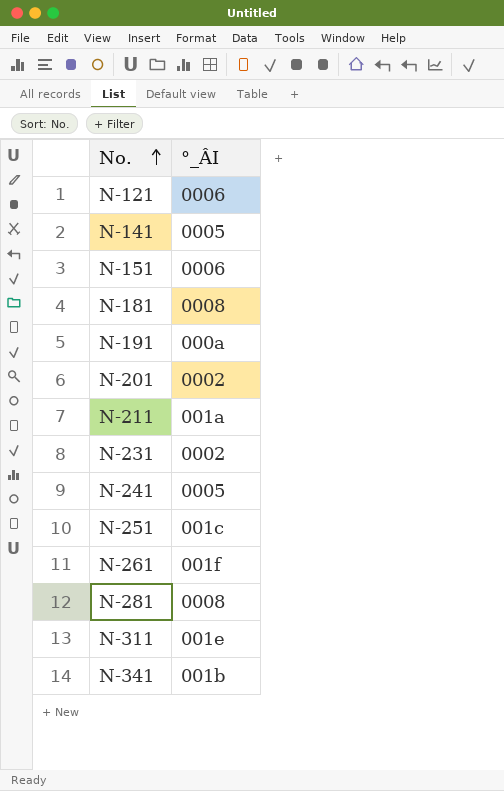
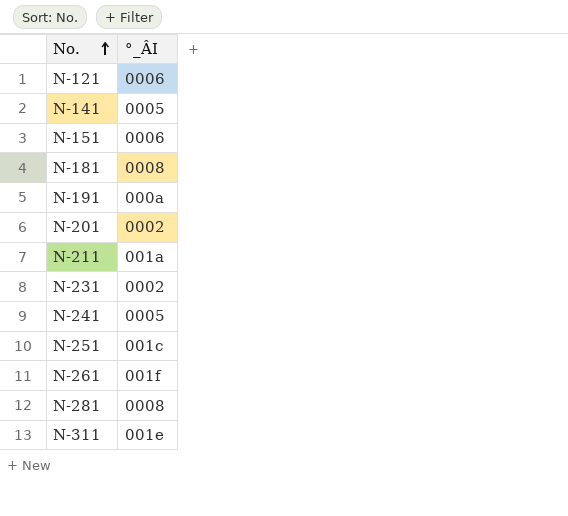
row N-341: 001b -> none

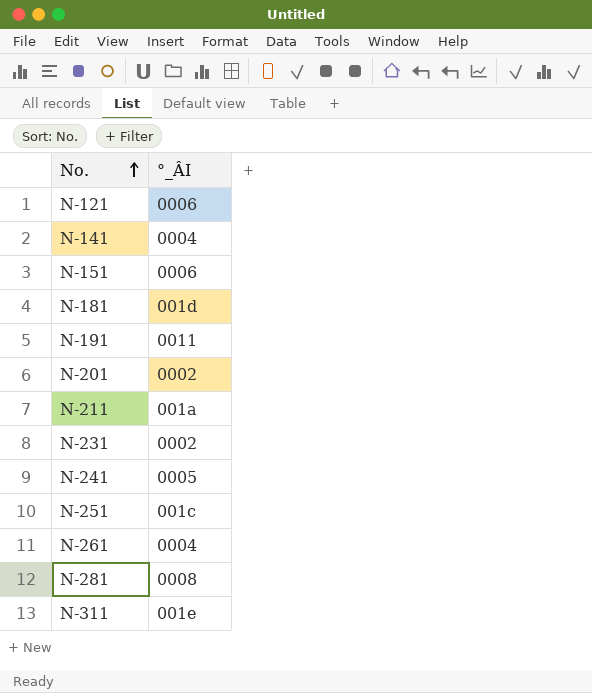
N-141 | °_ÂI: 0005 -> 0004
N-181 | °_ÂI: 0008 -> 001d
N-191 | °_ÂI: 000a -> 0011
N-261 | °_ÂI: 001f -> 0004

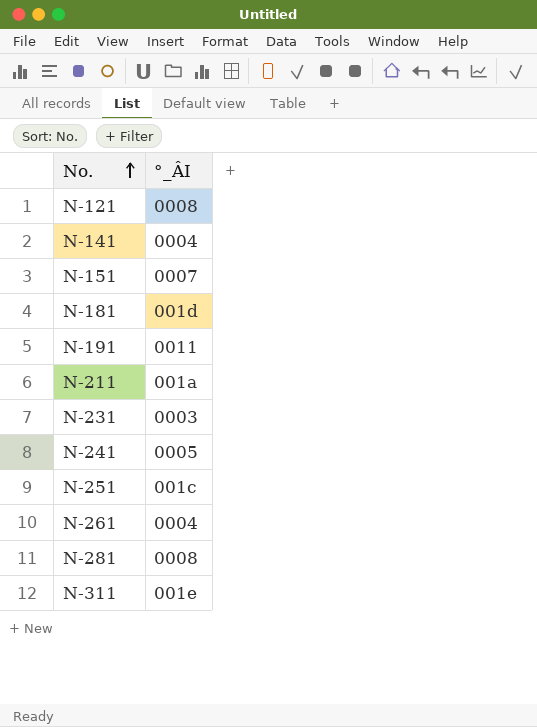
row N-201: 0002 -> none
N-121 | °_ÂI: 0006 -> 0008
N-151 | °_ÂI: 0006 -> 0007
N-231 | °_ÂI: 0002 -> 0003

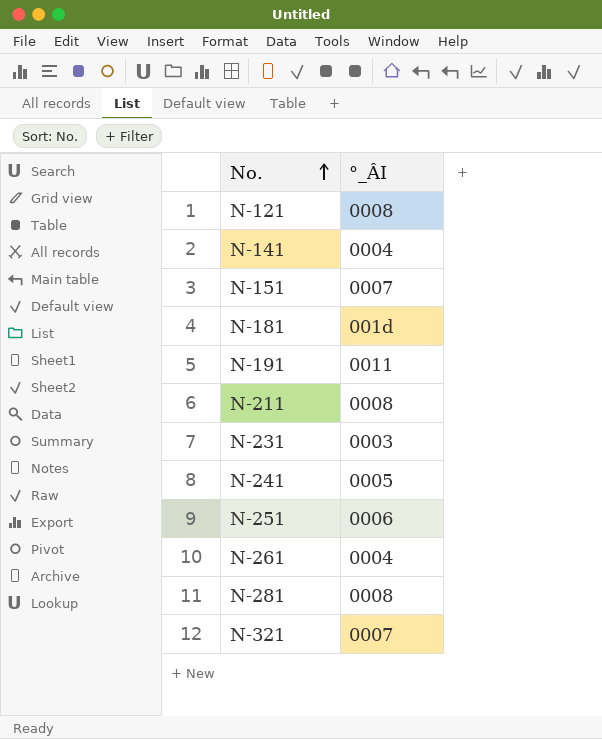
row N-311: 001e -> none
N-211 | °_ÂI: 001a -> 0008
N-251 | °_ÂI: 001c -> 0006
row N-321: none -> 0007

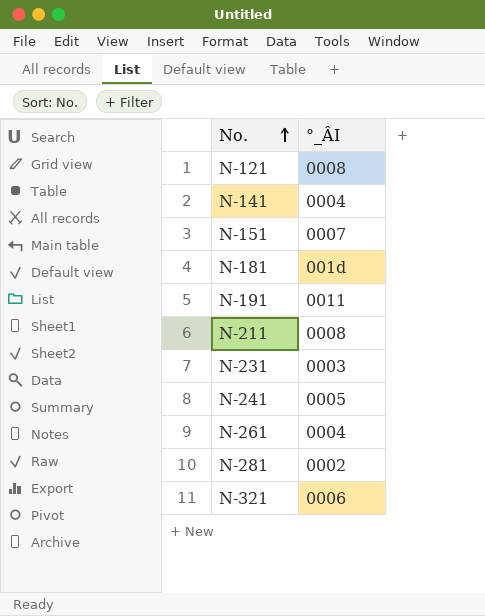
row N-251: 0006 -> none
N-281 | °_ÂI: 0008 -> 0002
N-321 | °_ÂI: 0007 -> 0006

